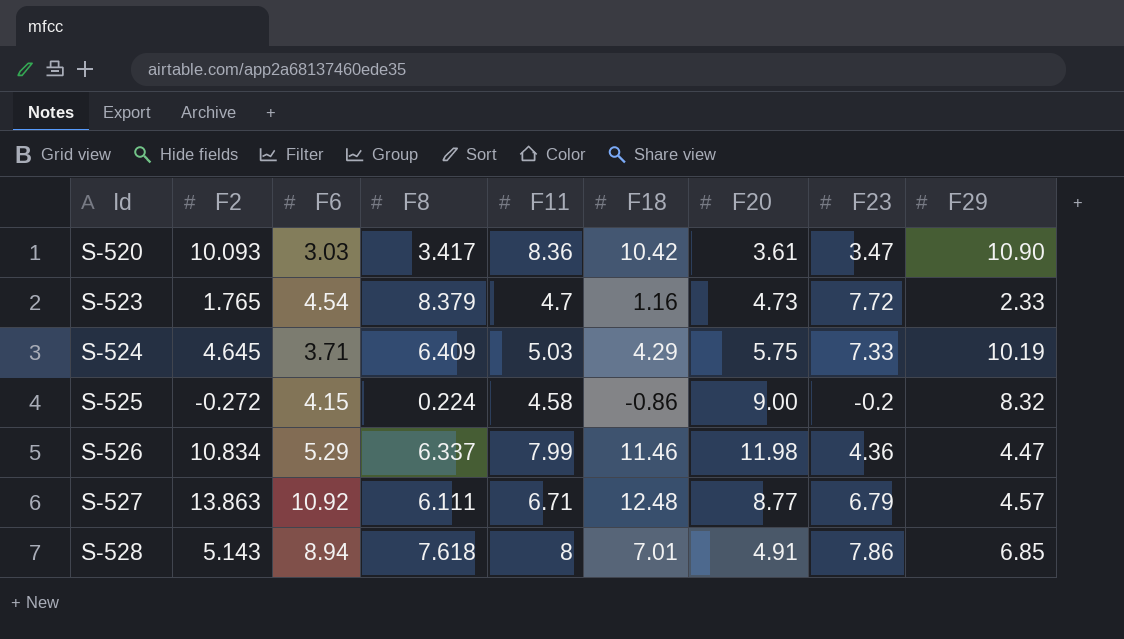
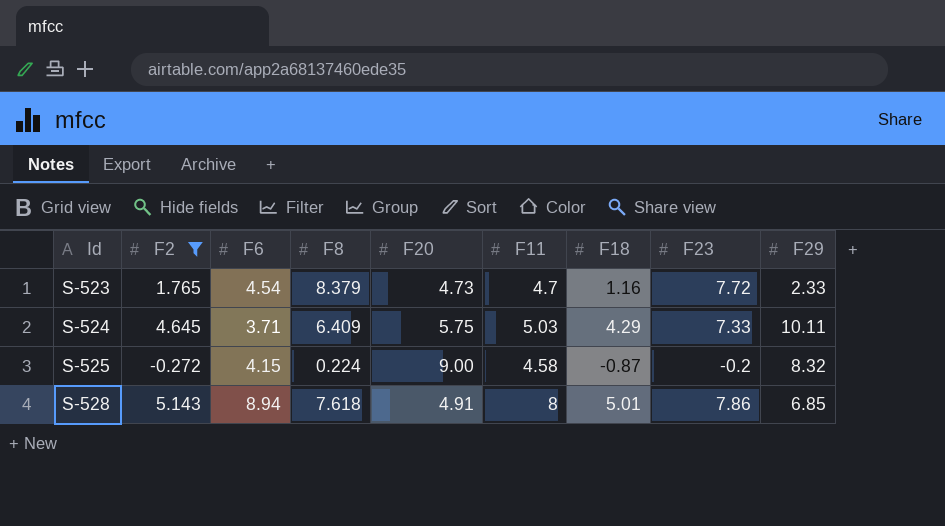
filter: none -> F2 <= 5.143
column F20 | position: 7 -> 5
S-524 | F29: 10.19 -> 10.11
S-525 | F18: -0.86 -> -0.87
S-528 | F18: 7.01 -> 5.01

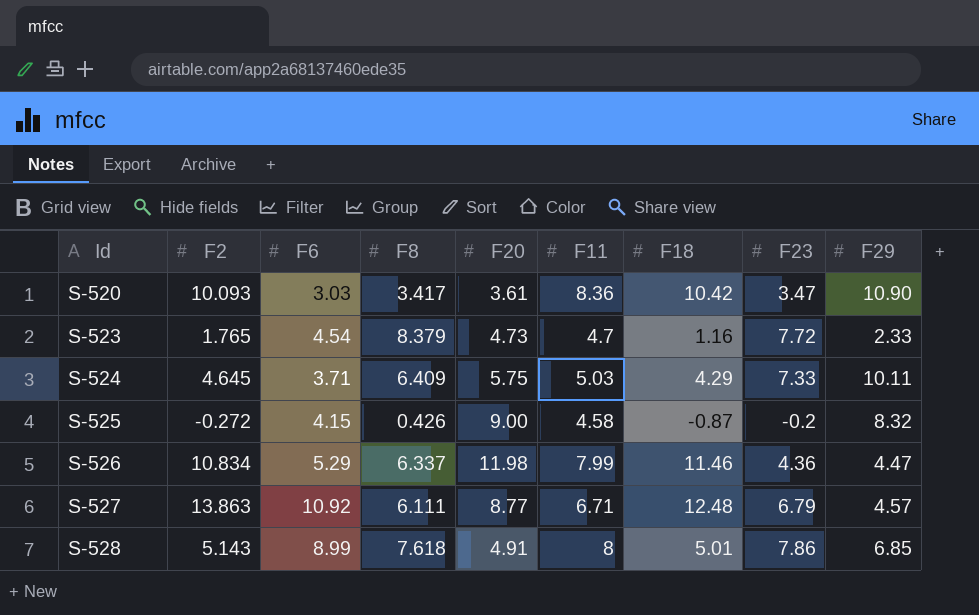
filter: F2 <= 5.143 -> none
S-525 | F8: 0.224 -> 0.426
S-528 | F6: 8.94 -> 8.99

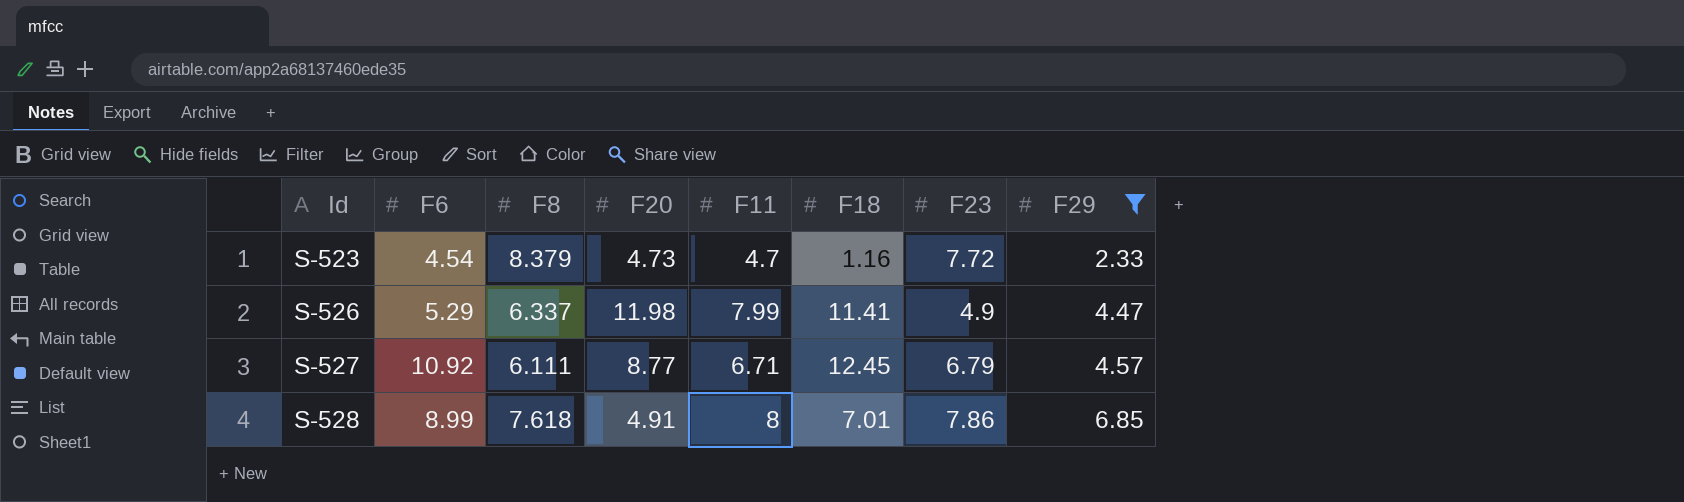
filter: none -> F29 <= 6.85
column F2 | position: 2 -> none
S-526 | F18: 11.46 -> 11.41
S-526 | F23: 4.36 -> 4.9
S-527 | F18: 12.48 -> 12.45
S-528 | F18: 5.01 -> 7.01

